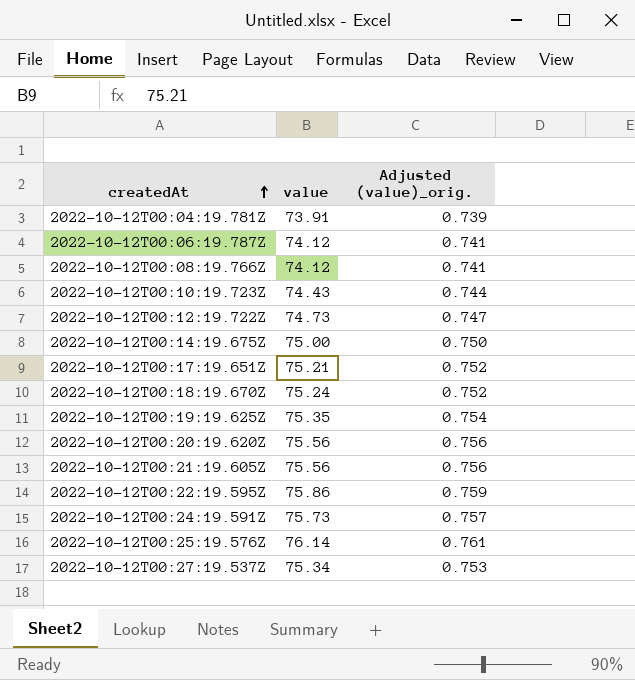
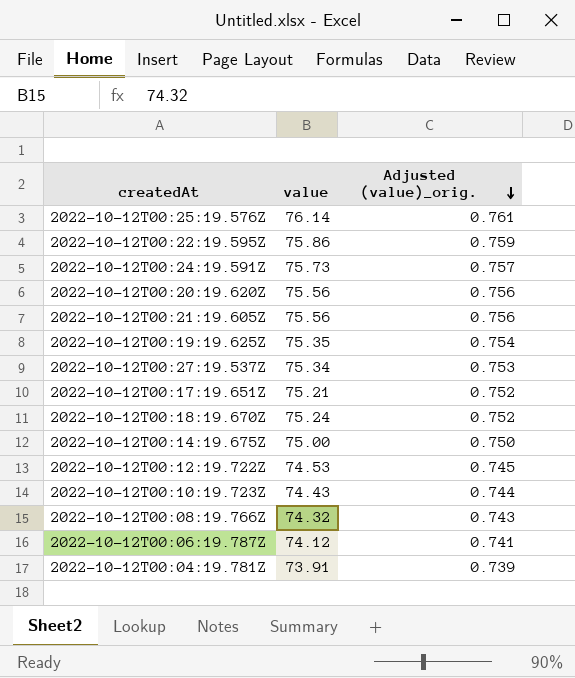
row order: createdAt ascending -> Adjusted (value)_orig. descending
2022-10-12T00:12:19.722Z | value: 74.73 -> 74.53
2022-10-12T00:12:19.722Z | Adjusted (value)_orig.: 0.747 -> 0.745
2022-10-12T00:08:19.766Z | value: 74.12 -> 74.32
2022-10-12T00:08:19.766Z | Adjusted (value)_orig.: 0.741 -> 0.743

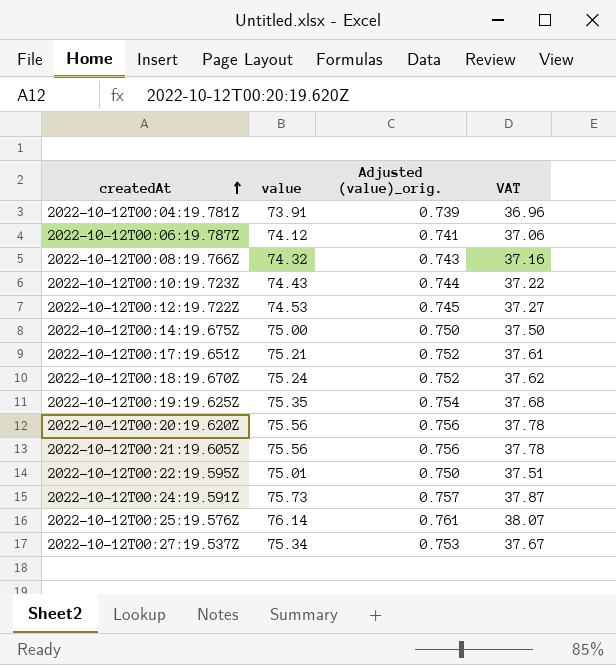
row order: Adjusted (value)_orig. descending -> createdAt ascending
column VAT | formula: none -> [value] * 0.5
2022-10-12T00:22:19.595Z | value: 75.86 -> 75.01
2022-10-12T00:22:19.595Z | Adjusted (value)_orig.: 0.759 -> 0.750

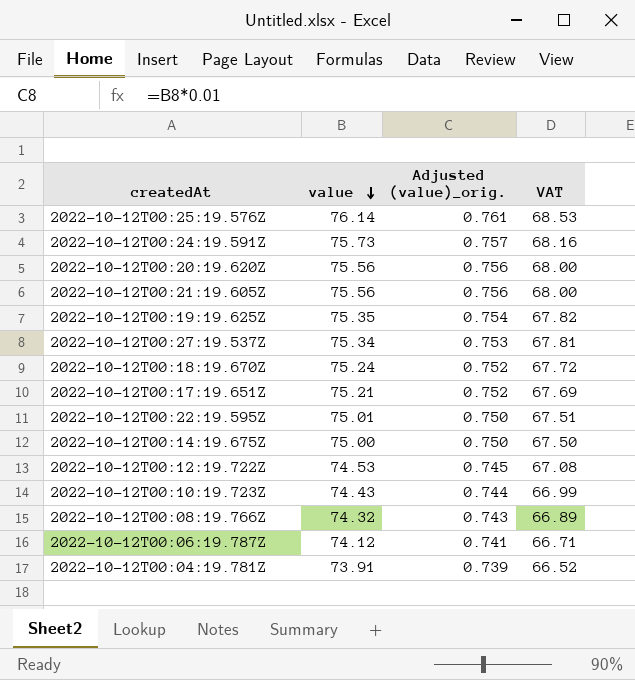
row order: createdAt ascending -> value descending
column VAT | formula: [value] * 0.5 -> [value] * 0.9

